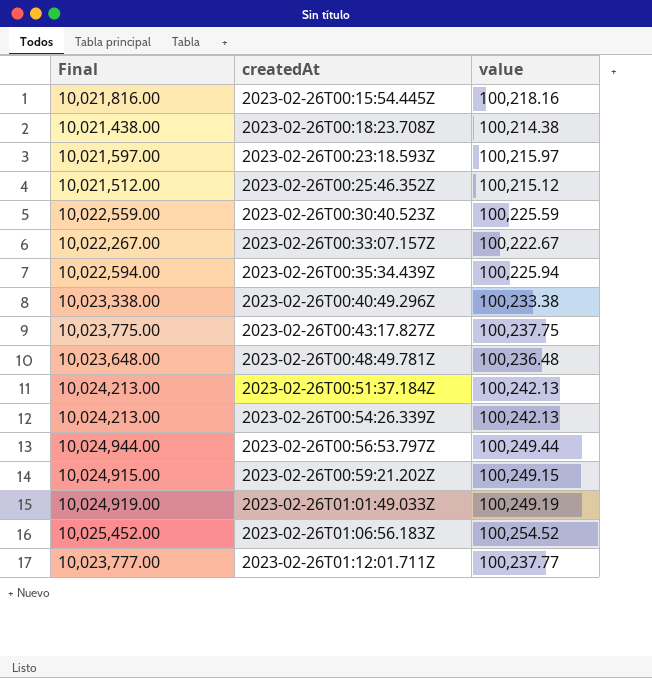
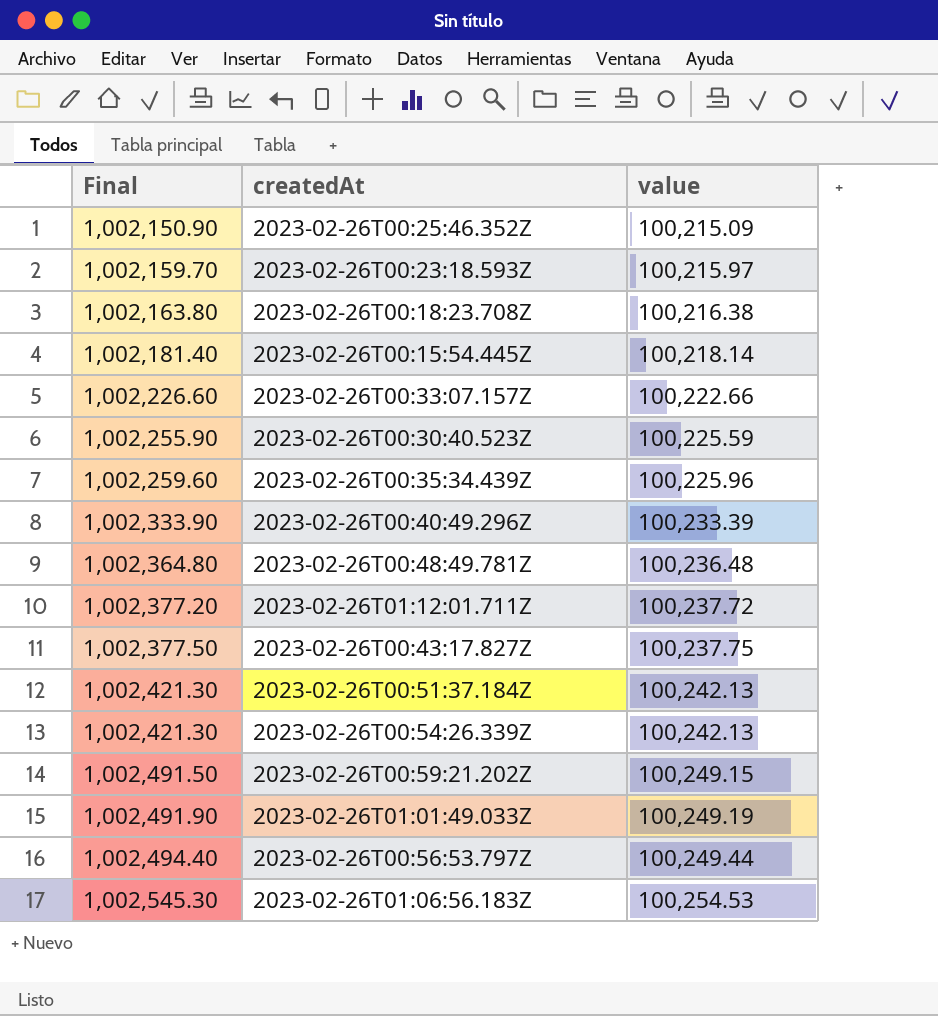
row order: createdAt ascending -> Final ascending
column Final | formula: [value] * 100 -> [value] * 10
2023-02-26T00:25:46.352Z | value: 100,215.12 -> 100,215.09
2023-02-26T00:18:23.708Z | value: 100,214.38 -> 100,216.38
2023-02-26T00:15:54.445Z | value: 100,218.16 -> 100,218.14
2023-02-26T00:33:07.157Z | value: 100,222.67 -> 100,222.66
2023-02-26T00:35:34.439Z | value: 100,225.94 -> 100,225.96
2023-02-26T00:40:49.296Z | value: 100,233.38 -> 100,233.39
2023-02-26T01:12:01.711Z | value: 100,237.77 -> 100,237.72
2023-02-26T01:06:56.183Z | value: 100,254.52 -> 100,254.53

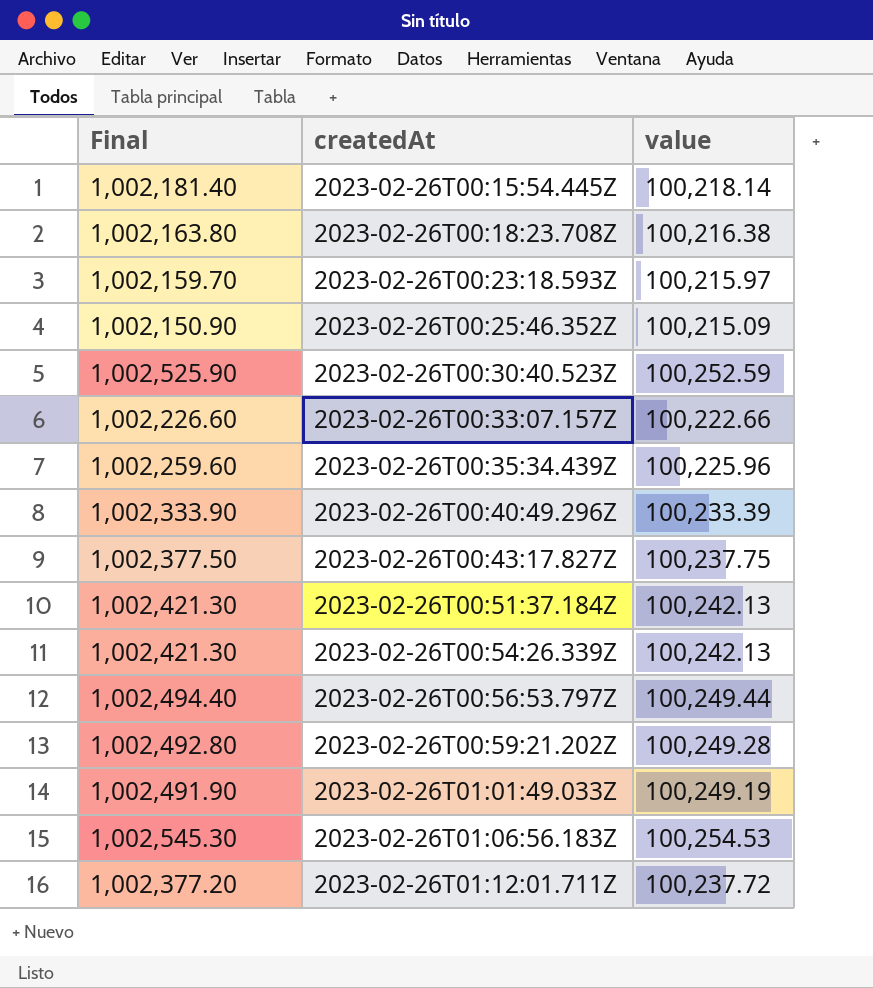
row order: Final ascending -> createdAt ascending
row 2023-02-26T00:48:49.781Z: 1,002,364.80 | 100,236.48 -> none
2023-02-26T00:30:40.523Z | Final: 1,002,255.90 -> 1,002,525.90
2023-02-26T00:30:40.523Z | value: 100,225.59 -> 100,252.59
2023-02-26T00:59:21.202Z | Final: 1,002,491.50 -> 1,002,492.80
2023-02-26T00:59:21.202Z | value: 100,249.15 -> 100,249.28

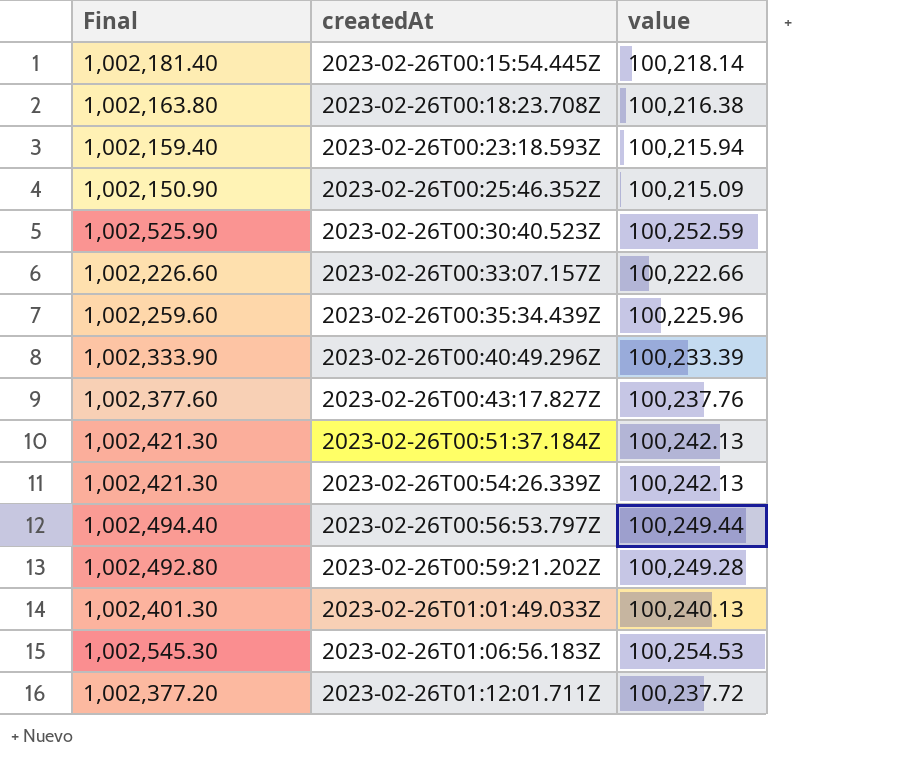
2023-02-26T00:23:18.593Z | Final: 1,002,159.70 -> 1,002,159.40
2023-02-26T00:23:18.593Z | value: 100,215.97 -> 100,215.94
2023-02-26T00:43:17.827Z | Final: 1,002,377.50 -> 1,002,377.60
2023-02-26T00:43:17.827Z | value: 100,237.75 -> 100,237.76
2023-02-26T01:01:49.033Z | Final: 1,002,491.90 -> 1,002,401.30
2023-02-26T01:01:49.033Z | value: 100,249.19 -> 100,240.13

